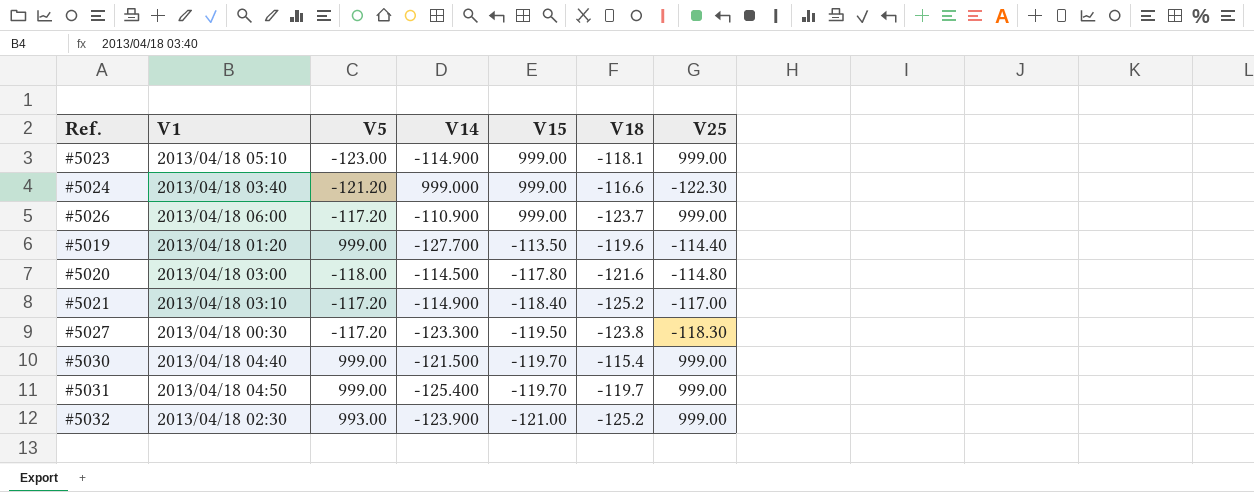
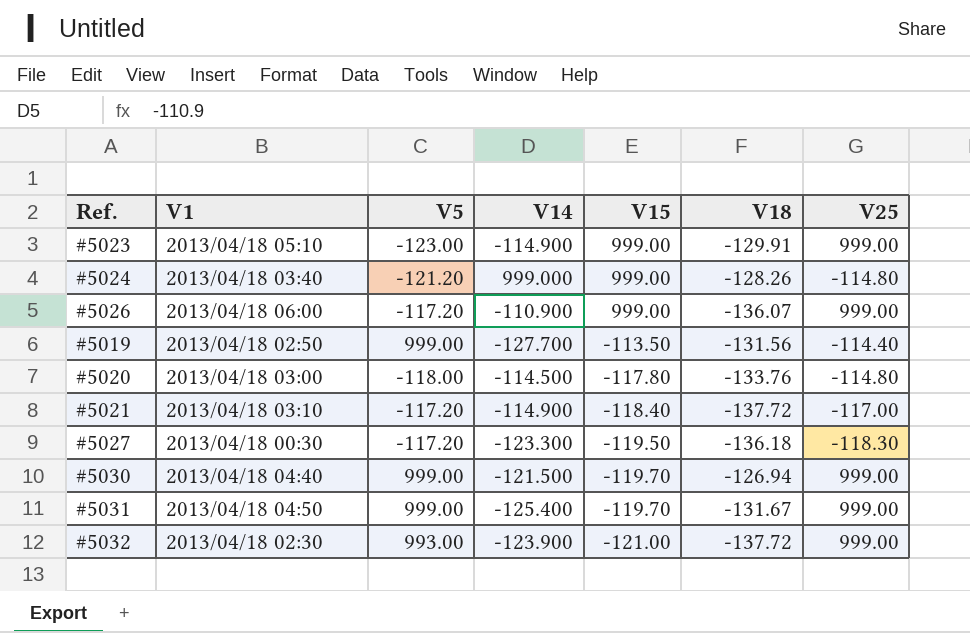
#5023 | V18: -118.1 -> -129.91
#5024 | V18: -116.6 -> -128.26
#5024 | V25: -122.30 -> -114.80
#5026 | V18: -123.7 -> -136.07
#5019 | V1: 2013/04/18 01:20 -> 2013/04/18 02:50
#5019 | V18: -119.6 -> -131.56
#5020 | V18: -121.6 -> -133.76
#5021 | V18: -125.2 -> -137.72
#5027 | V18: -123.8 -> -136.18
#5030 | V18: -115.4 -> -126.94
#5031 | V18: -119.7 -> -131.67
#5032 | V18: -125.2 -> -137.72

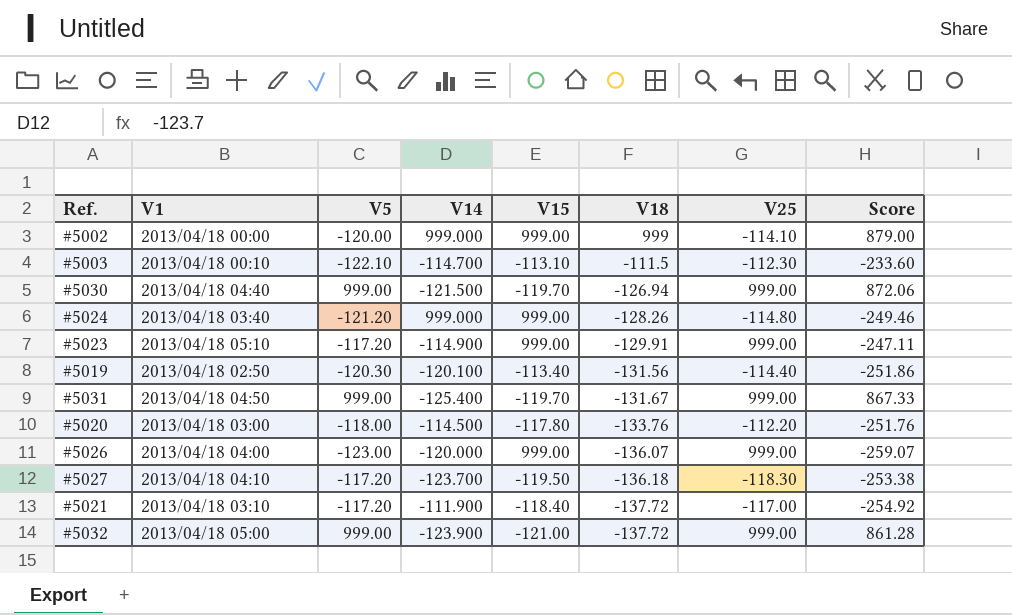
row order: V15 descending -> V18 descending
column Score | formula: none -> [V5] + [V18]
row #5002: none -> 2013/04/18 00:00 | -120.00 | 999.000 | 999.00 | 999 | -114.10 | 879.00
row #5003: none -> 2013/04/18 00:10 | -122.10 | -114.700 | -113.10 | -111.5 | -112.30 | -233.60
#5023 | V5: -123.00 -> -117.20
#5019 | V5: 999.00 -> -120.30
#5019 | V14: -127.700 -> -120.100
#5019 | V15: -113.50 -> -113.40
#5020 | V25: -114.80 -> -112.20
#5026 | V1: 2013/04/18 06:00 -> 2013/04/18 04:00
#5026 | V5: -117.20 -> -123.00
#5026 | V14: -110.900 -> -120.000
#5027 | V1: 2013/04/18 00:30 -> 2013/04/18 04:10
#5027 | V14: -123.300 -> -123.700
#5021 | V14: -114.900 -> -111.900
#5032 | V1: 2013/04/18 02:30 -> 2013/04/18 05:00
#5032 | V5: 993.00 -> 999.00

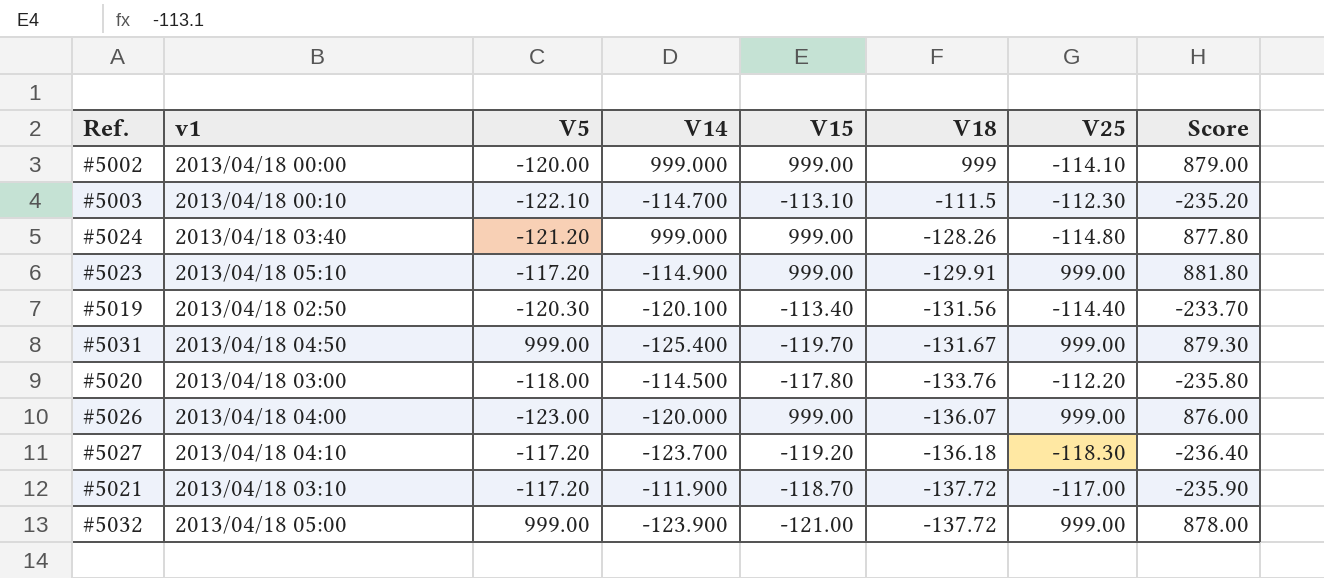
column name: V1 -> v1
column Score | formula: [V5] + [V18] -> [V5] + [V15]
row #5030: 2013/04/18 04:40 | 999.00 | -121.500 | -119.70 | -126.94 | 999.00 | 872.06 -> none
#5027 | V15: -119.50 -> -119.20
#5021 | V15: -118.40 -> -118.70

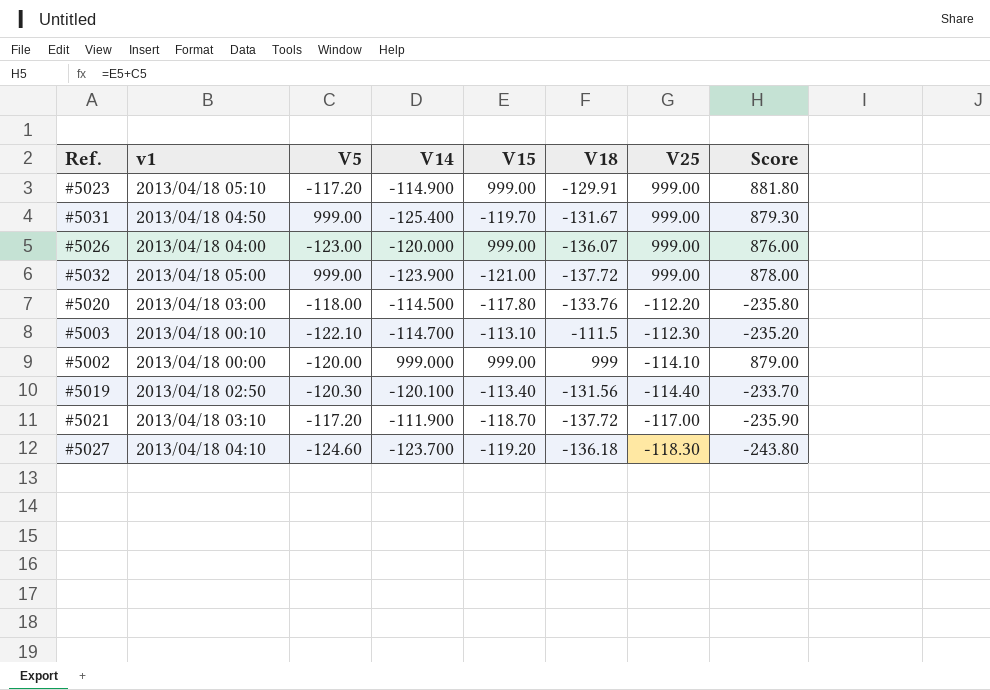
row order: V18 descending -> V25 descending
row #5024: 2013/04/18 03:40 | -121.20 | 999.000 | 999.00 | -128.26 | -114.80 | 877.80 -> none
#5027 | V5: -117.20 -> -124.60
#5027 | Score: -236.40 -> -243.80

